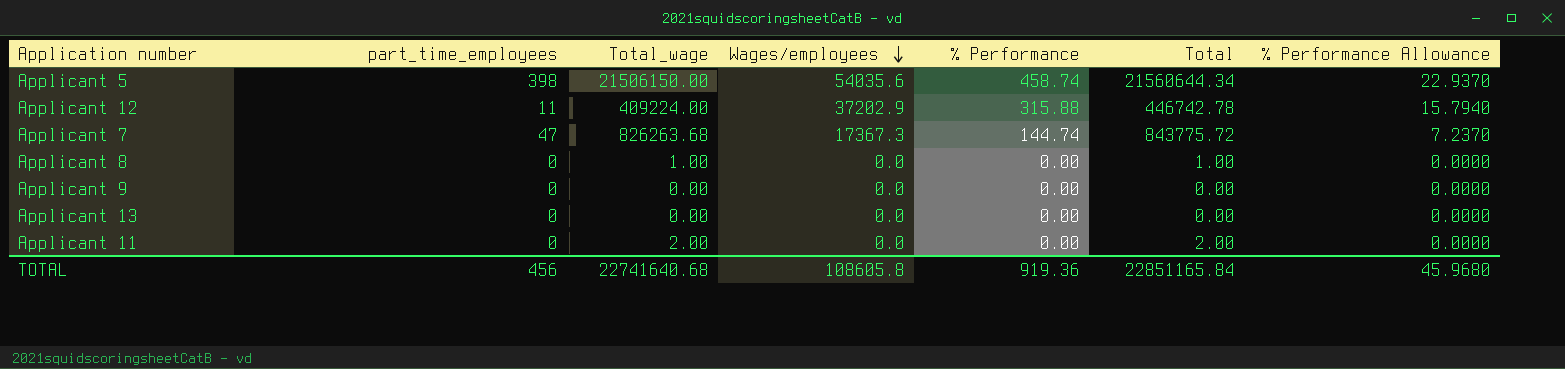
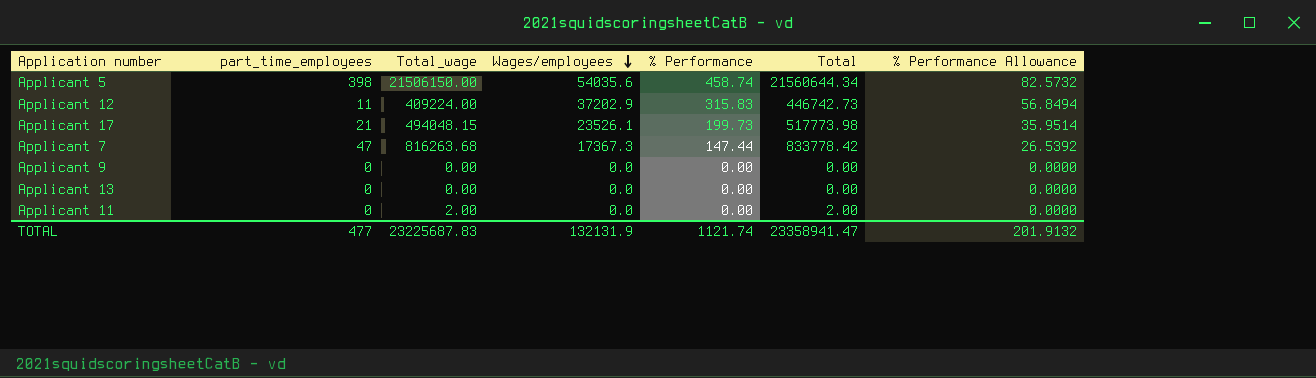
column % Performance Allowance | formula: [% Performance] * 0.05 -> [% Performance] * 0.18
row Applicant 8: 0 | 1.00 | 0.0 | 0.00 | 1.00 | 0.0000 -> none
Applicant 12 | % Performance: 315.88 -> 315.83
Applicant 12 | Total: 446742.78 -> 446742.73
row Applicant 17: none -> 21 | 494048.15 | 23526.1 | 199.73 | 517773.98 | 35.9514
Applicant 7 | Total_wage: 826263.68 -> 816263.68
Applicant 7 | % Performance: 144.74 -> 147.44
Applicant 7 | Total: 843775.72 -> 833778.42
TOTAL | part_time_employees: 456 -> 477
TOTAL | Total_wage: 22741640.68 -> 23225687.83
TOTAL | Wages/employees: 108605.8 -> 132131.9
TOTAL | % Performance: 919.36 -> 1121.74
TOTAL | Total: 22851165.84 -> 23358941.47
TOTAL | % Performance Allowance: 45.9680 -> 201.9132

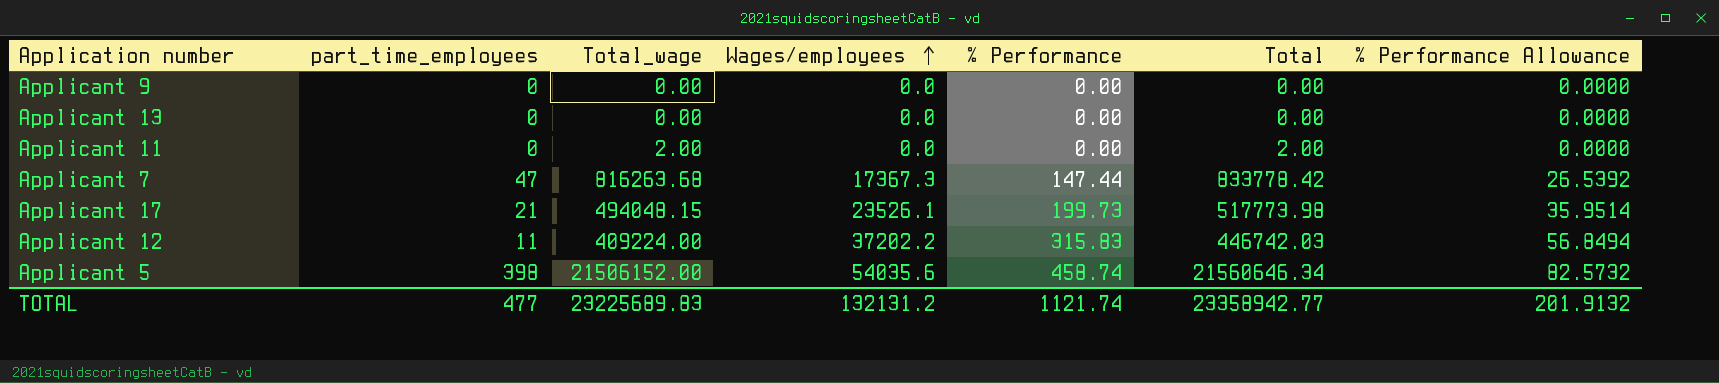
row order: Wages/employees descending -> Wages/employees ascending
Applicant 12 | Wages/employees: 37202.9 -> 37202.2
Applicant 12 | Total: 446742.73 -> 446742.03
Applicant 5 | Total_wage: 21506150.00 -> 21506152.00
Applicant 5 | Total: 21560644.34 -> 21560646.34
TOTAL | Total_wage: 23225687.83 -> 23225689.83
TOTAL | Wages/employees: 132131.9 -> 132131.2
TOTAL | Total: 23358941.47 -> 23358942.77

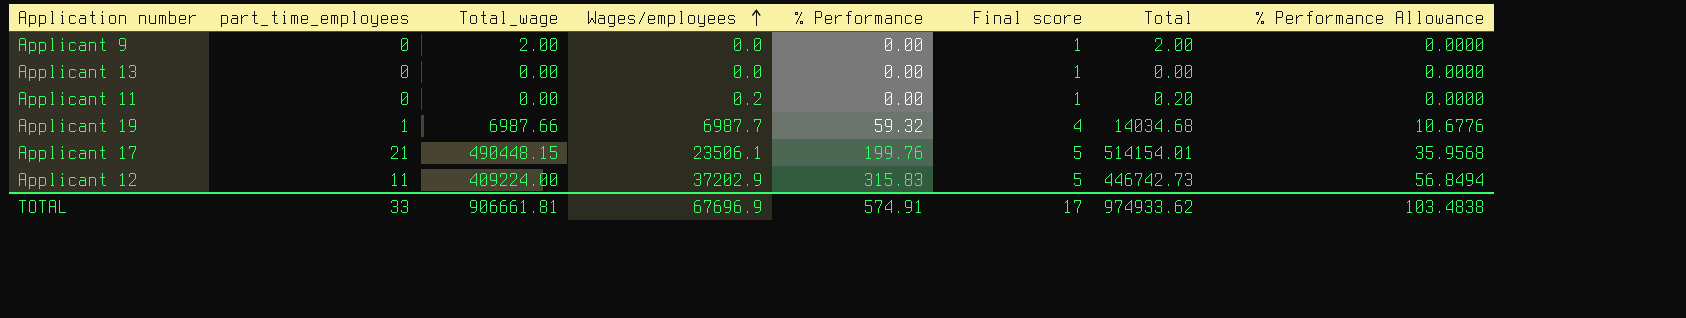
column Final score | position: none -> 6
row Applicant 7: 47 | 816263.68 | 17367.3 | 147.44 | 833778.42 | 26.5392 -> none
row Applicant 5: 398 | 21506152.00 | 54035.6 | 458.74 | 21560646.34 | 82.5732 -> none
Applicant 9 | Total_wage: 0.00 -> 2.00
Applicant 9 | Total: 0.00 -> 2.00
Applicant 11 | Total_wage: 2.00 -> 0.00
Applicant 11 | Wages/employees: 0.0 -> 0.2
Applicant 11 | Total: 2.00 -> 0.20
row Applicant 19: none -> 1 | 6987.66 | 6987.7 | 59.32 | 4 | 14034.68 | 10.6776
Applicant 17 | Total_wage: 494048.15 -> 490448.15
Applicant 17 | Wages/employees: 23526.1 -> 23506.1
Applicant 17 | % Performance: 199.73 -> 199.76
Applicant 17 | Total: 517773.98 -> 514154.01
Applicant 17 | % Performance Allowance: 35.9514 -> 35.9568
Applicant 12 | Wages/employees: 37202.2 -> 37202.9
Applicant 12 | Total: 446742.03 -> 446742.73
TOTAL | part_time_employees: 477 -> 33
TOTAL | Total_wage: 23225689.83 -> 906661.81
TOTAL | Wages/employees: 132131.2 -> 67696.9
TOTAL | % Performance: 1121.74 -> 574.91
TOTAL | Total: 23358942.77 -> 974933.62
TOTAL | % Performance Allowance: 201.9132 -> 103.4838

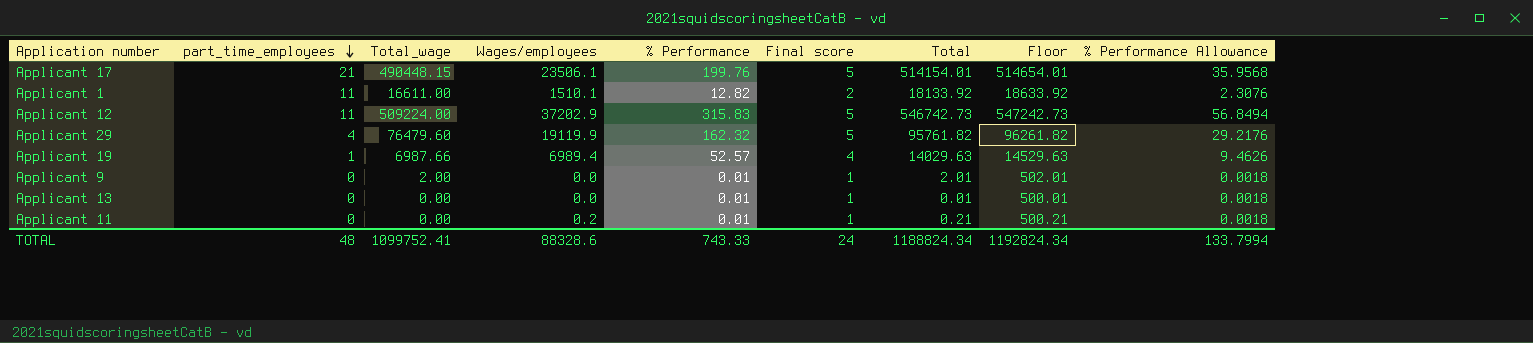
row order: Wages/employees ascending -> part_time_employees descending
column Floor | formula: none -> [Total] + 500
row Applicant 1: none -> 11 | 16611.00 | 1510.1 | 12.82 | 2 | 18133.92 | 18633.92 | 2.3076
Applicant 12 | Total_wage: 409224.00 -> 509224.00
Applicant 12 | Total: 446742.73 -> 546742.73
row Applicant 29: none -> 4 | 76479.60 | 19119.9 | 162.32 | 5 | 95761.82 | 96261.82 | 29.2176
Applicant 19 | Wages/employees: 6987.7 -> 6989.4
Applicant 19 | % Performance: 59.32 -> 52.57
Applicant 19 | Total: 14034.68 -> 14029.63
Applicant 19 | % Performance Allowance: 10.6776 -> 9.4626
Applicant 9 | % Performance: 0.00 -> 0.01
Applicant 9 | Total: 2.00 -> 2.01
Applicant 9 | % Performance Allowance: 0.0000 -> 0.0018
Applicant 13 | % Performance: 0.00 -> 0.01
Applicant 13 | Total: 0.00 -> 0.01
Applicant 13 | % Performance Allowance: 0.0000 -> 0.0018
Applicant 11 | % Performance: 0.00 -> 0.01
Applicant 11 | Total: 0.20 -> 0.21
Applicant 11 | % Performance Allowance: 0.0000 -> 0.0018
TOTAL | part_time_employees: 33 -> 48
TOTAL | Total_wage: 906661.81 -> 1099752.41
TOTAL | Wages/employees: 67696.9 -> 88328.6
TOTAL | % Performance: 574.91 -> 743.33
TOTAL | Final score: 17 -> 24
TOTAL | Total: 974933.62 -> 1188824.34
TOTAL | % Performance Allowance: 103.4838 -> 133.7994

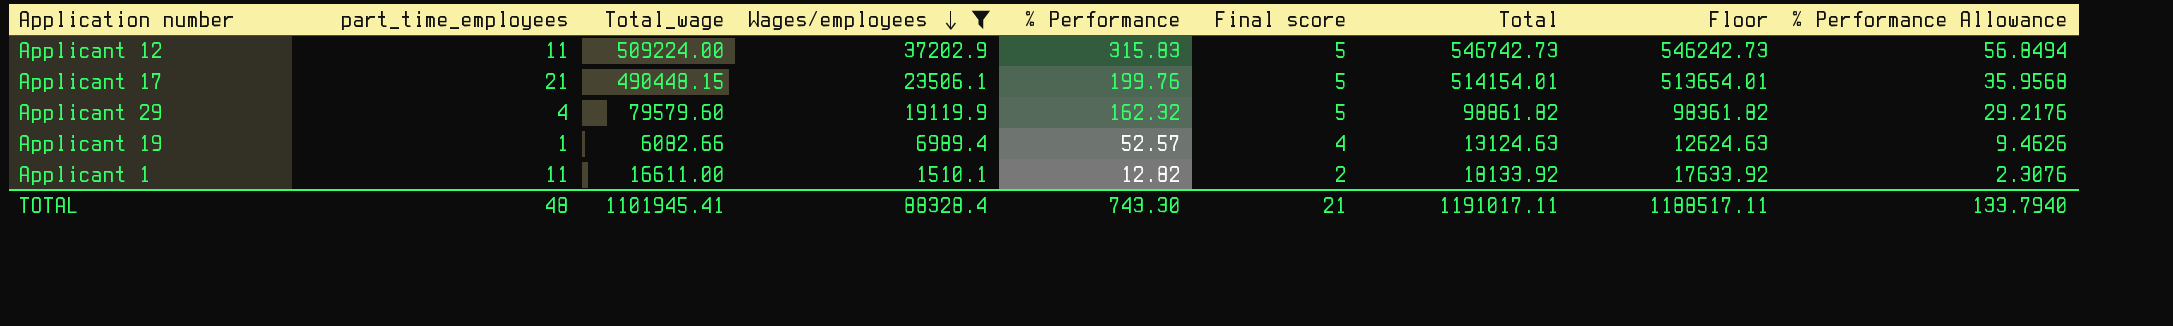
filter: none -> Wages/employees >= 1510.1
row order: part_time_employees descending -> Wages/employees descending
column Floor | formula: [Total] + 500 -> [Total] - 500
Applicant 29 | Total_wage: 76479.60 -> 79579.60
Applicant 29 | Total: 95761.82 -> 98861.82
Applicant 19 | Total_wage: 6987.66 -> 6082.66
Applicant 19 | Total: 14029.63 -> 13124.63
TOTAL | Total_wage: 1099752.41 -> 1101945.41
TOTAL | Wages/employees: 88328.6 -> 88328.4
TOTAL | % Performance: 743.33 -> 743.30
TOTAL | Final score: 24 -> 21
TOTAL | Total: 1188824.34 -> 1191017.11
TOTAL | Floor: 1192824.34 -> 1188517.11
TOTAL | % Performance Allowance: 133.7994 -> 133.7940

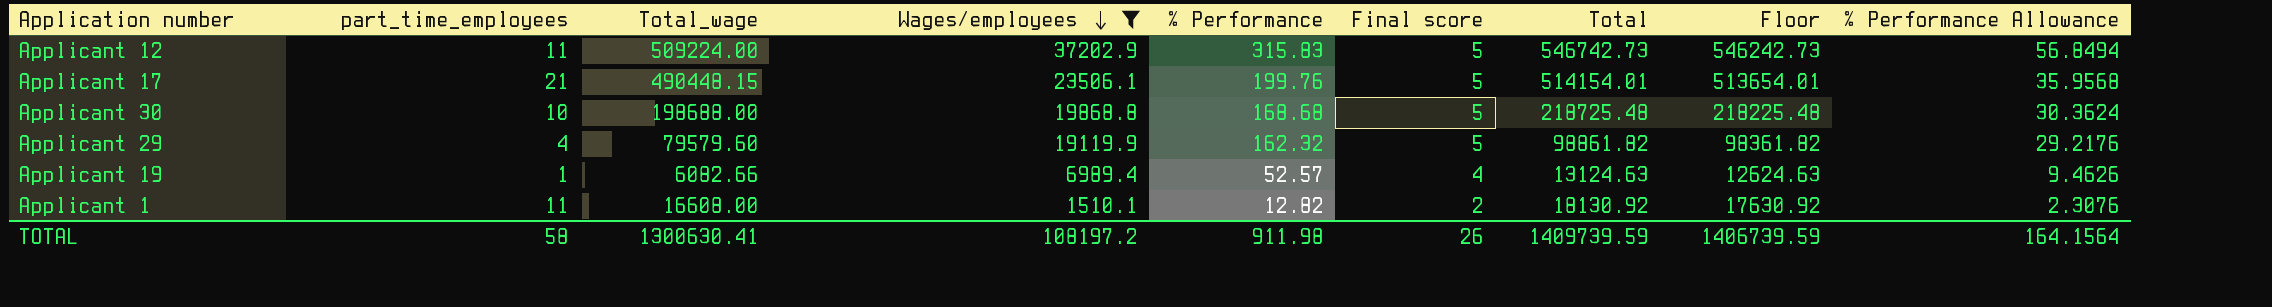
row Applicant 30: none -> 10 | 198688.00 | 19868.8 | 168.68 | 5 | 218725.48 | 218225.48 | 30.3624
Applicant 1 | Total_wage: 16611.00 -> 16608.00
Applicant 1 | Total: 18133.92 -> 18130.92
Applicant 1 | Floor: 17633.92 -> 17630.92
TOTAL | part_time_employees: 48 -> 58
TOTAL | Total_wage: 1101945.41 -> 1300630.41
TOTAL | Wages/employees: 88328.4 -> 108197.2
TOTAL | % Performance: 743.30 -> 911.98
TOTAL | Final score: 21 -> 26
TOTAL | Total: 1191017.11 -> 1409739.59
TOTAL | Floor: 1188517.11 -> 1406739.59
TOTAL | % Performance Allowance: 133.7940 -> 164.1564

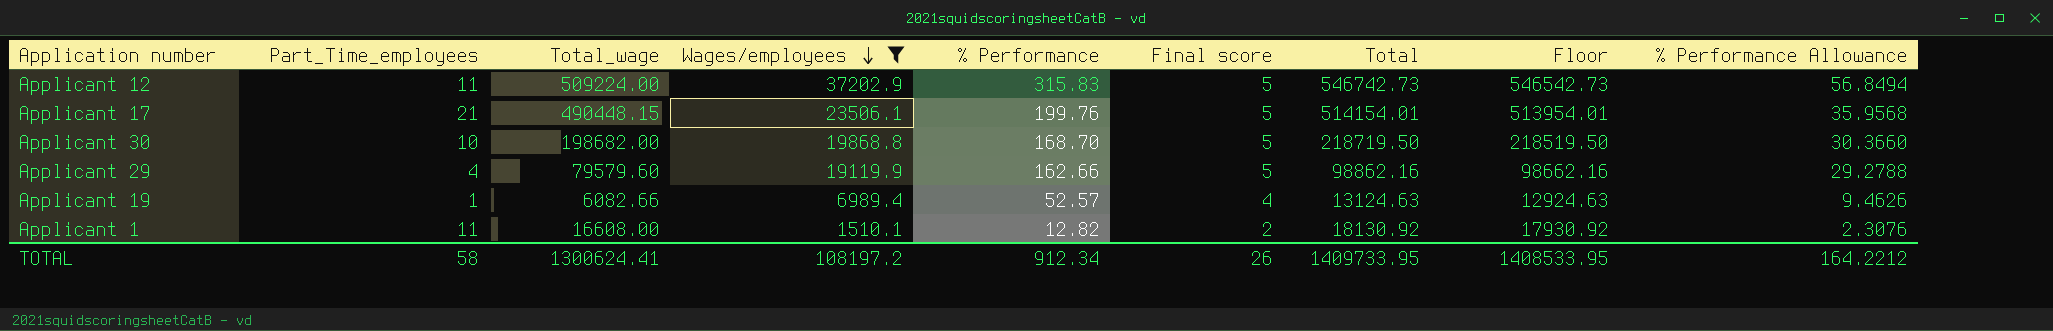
column name: part_time_employees -> Part_Time_employees
column Floor | formula: [Total] - 500 -> [Total] - 200
Applicant 30 | Total_wage: 198688.00 -> 198682.00
Applicant 30 | % Performance: 168.68 -> 168.70
Applicant 30 | Total: 218725.48 -> 218719.50
Applicant 30 | % Performance Allowance: 30.3624 -> 30.3660
Applicant 29 | % Performance: 162.32 -> 162.66
Applicant 29 | Total: 98861.82 -> 98862.16
Applicant 29 | % Performance Allowance: 29.2176 -> 29.2788
TOTAL | Total_wage: 1300630.41 -> 1300624.41
TOTAL | % Performance: 911.98 -> 912.34
TOTAL | Total: 1409739.59 -> 1409733.95
TOTAL | Floor: 1406739.59 -> 1408533.95
TOTAL | % Performance Allowance: 164.1564 -> 164.2212

